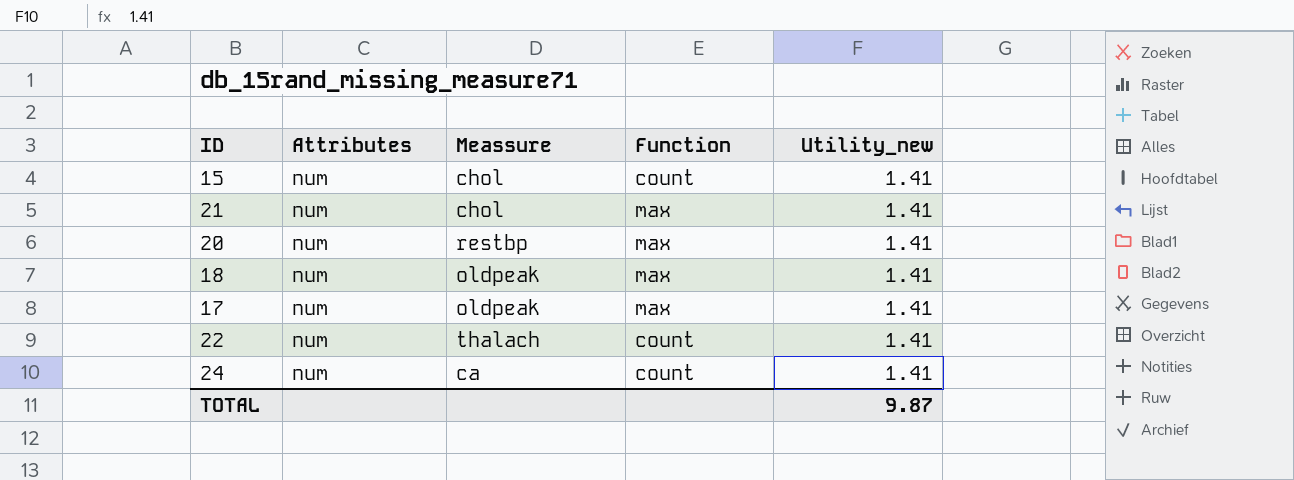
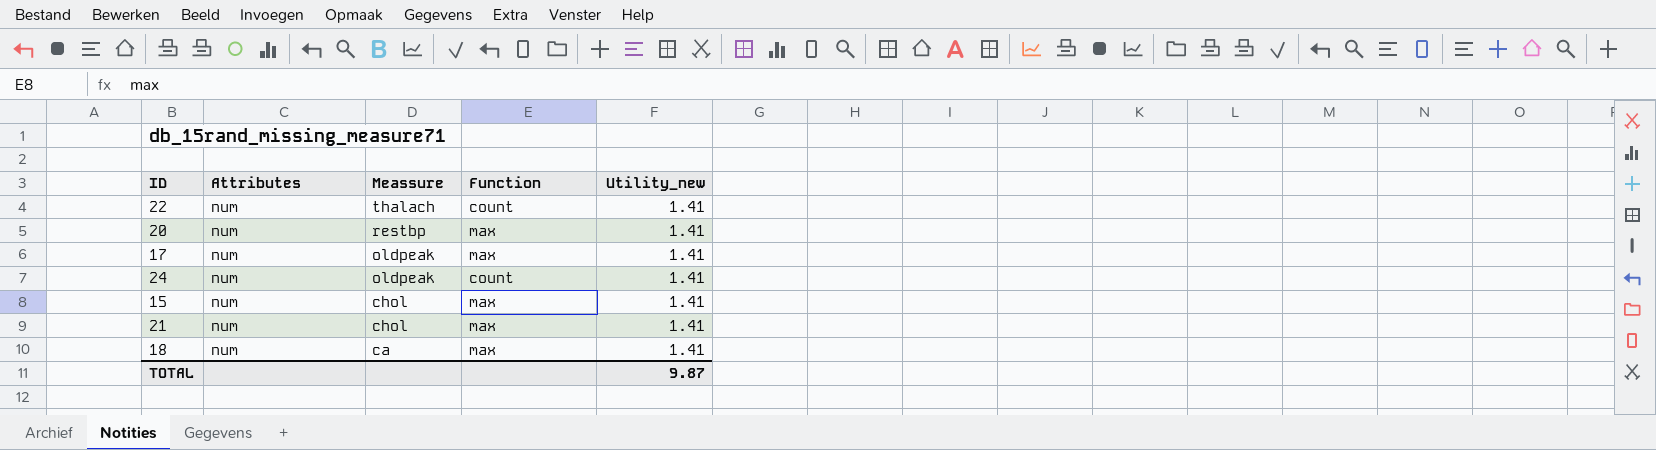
row order: none -> Meassure descending
24 | Meassure: ca -> oldpeak
15 | Function: count -> max
18 | Meassure: oldpeak -> ca

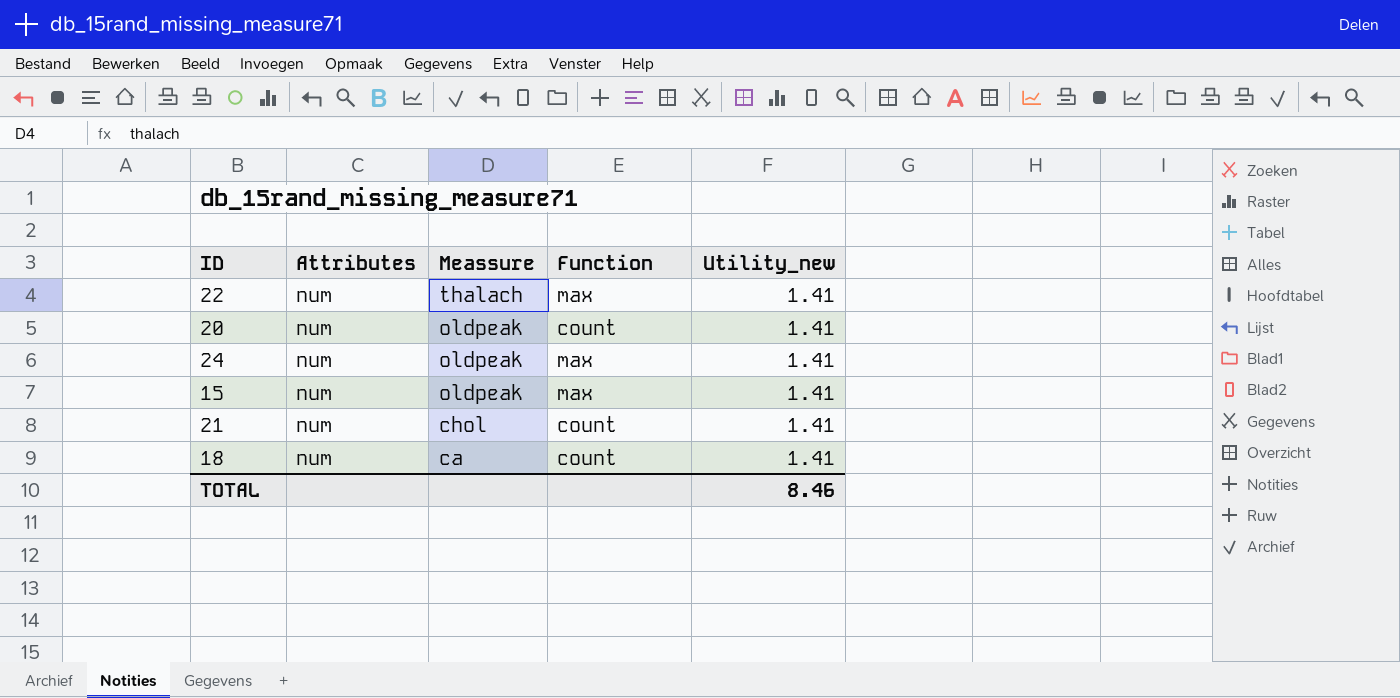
row 17: num | oldpeak | max | 1.41 -> none
22 | Function: count -> max
20 | Meassure: restbp -> oldpeak
20 | Function: max -> count
24 | Function: count -> max
15 | Meassure: chol -> oldpeak
21 | Function: max -> count
18 | Function: max -> count
TOTAL | Utility_new: 9.87 -> 8.46

